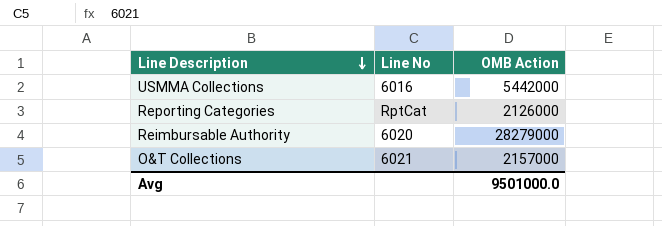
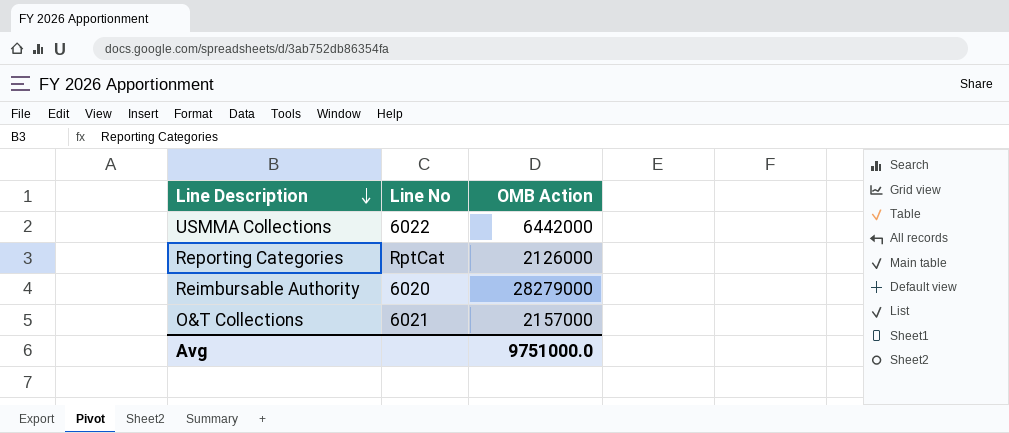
USMMA Collections | Line No: 6016 -> 6022
USMMA Collections | OMB Action: 5442000 -> 6442000
Avg | OMB Action: 9501000.0 -> 9751000.0

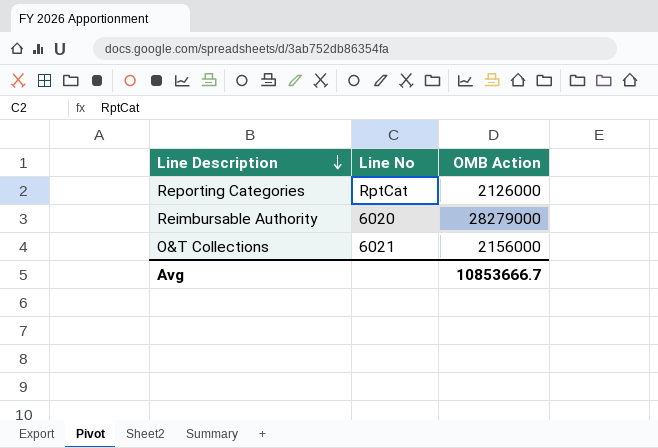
row USMMA Collections: 6022 | 6442000 -> none
O&T Collections | OMB Action: 2157000 -> 2156000
Avg | OMB Action: 9751000.0 -> 10853666.7

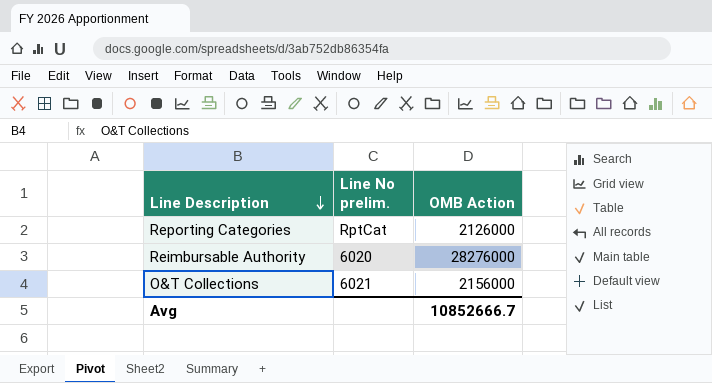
column name: Line No -> Line No prelim.
Reimbursable Authority | OMB Action: 28279000 -> 28276000
Avg | OMB Action: 10853666.7 -> 10852666.7

